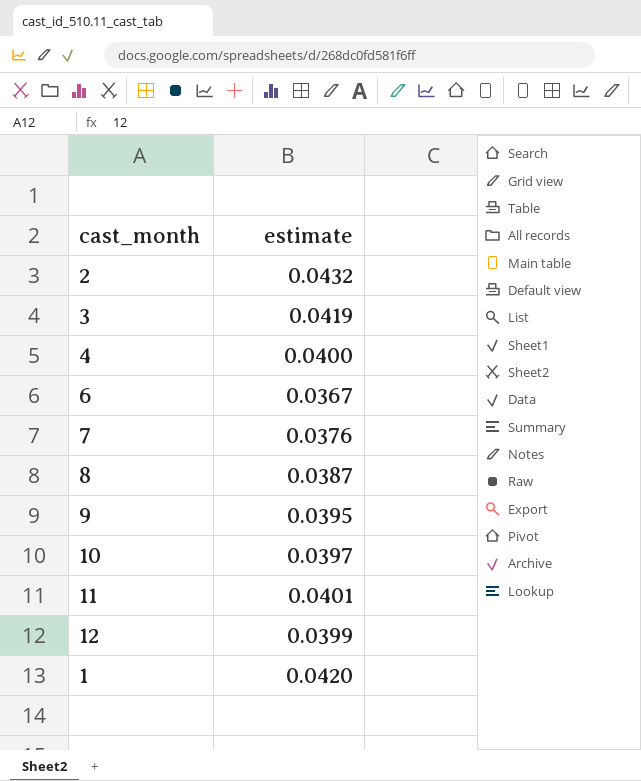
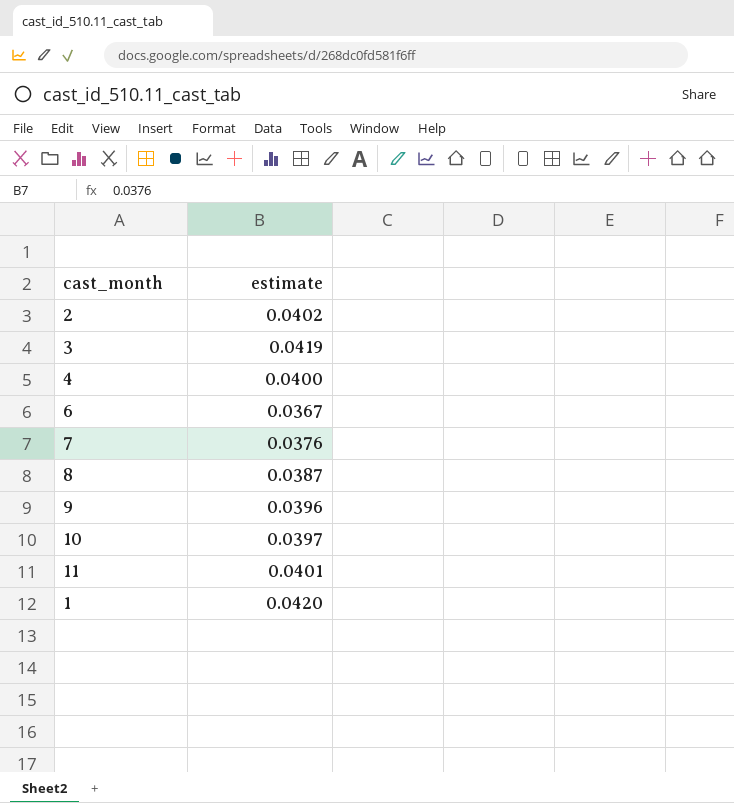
row 12: 0.0399 -> none
2 | estimate: 0.0432 -> 0.0402
9 | estimate: 0.0395 -> 0.0396

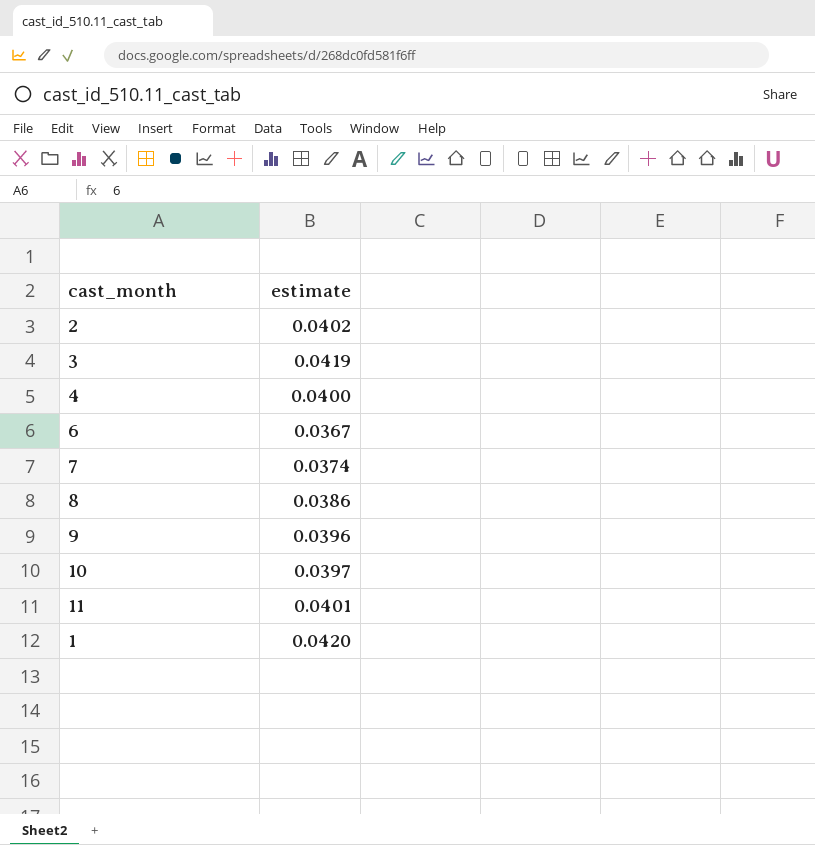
7 | estimate: 0.0376 -> 0.0374
8 | estimate: 0.0387 -> 0.0386

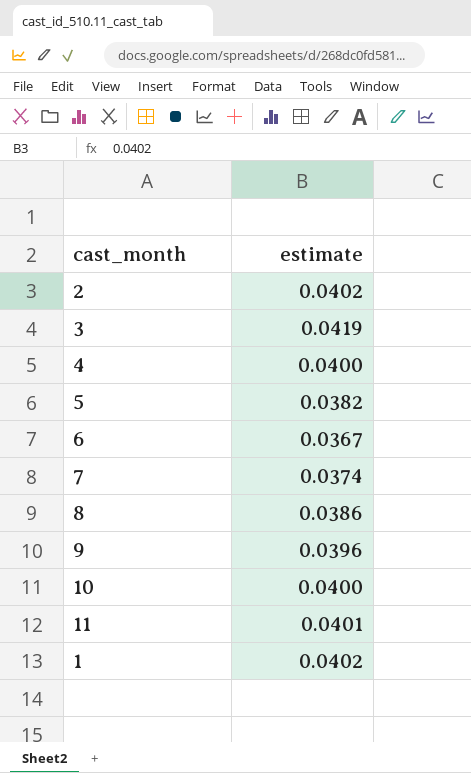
row 5: none -> 0.0382
10 | estimate: 0.0397 -> 0.0400
1 | estimate: 0.0420 -> 0.0402

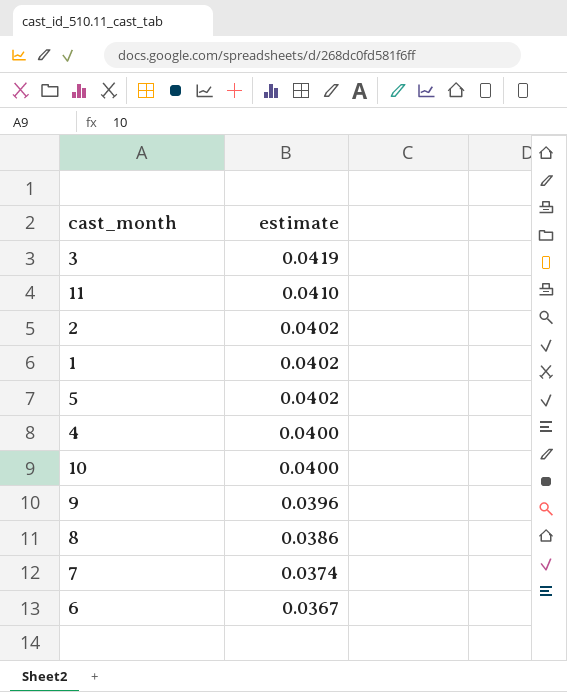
row order: none -> estimate descending
11 | estimate: 0.0401 -> 0.0410
5 | estimate: 0.0382 -> 0.0402

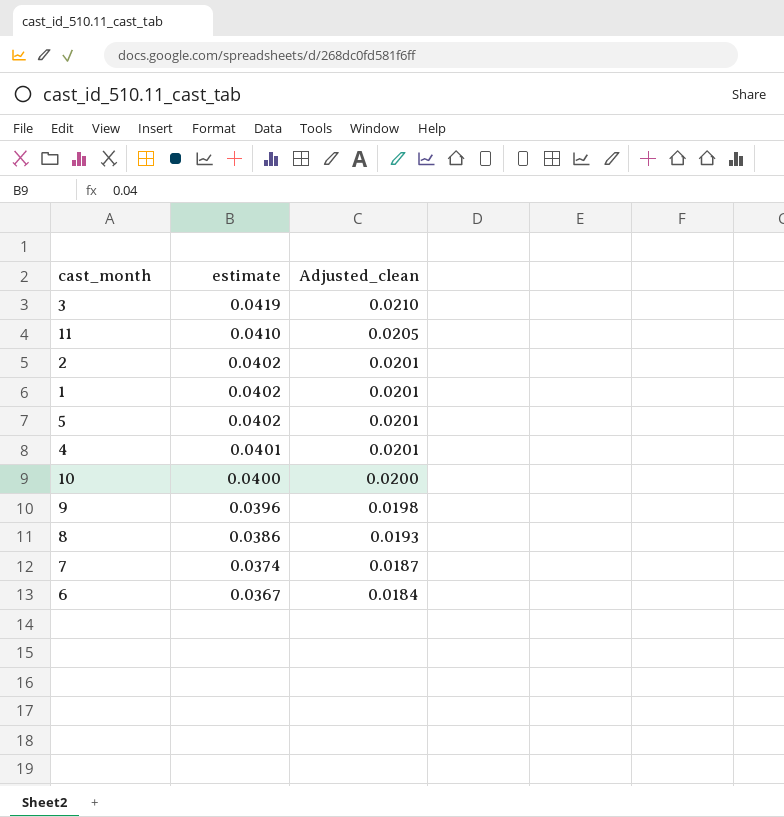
column Adjusted_clean | formula: none -> [estimate] * 0.5
4 | estimate: 0.0400 -> 0.0401

